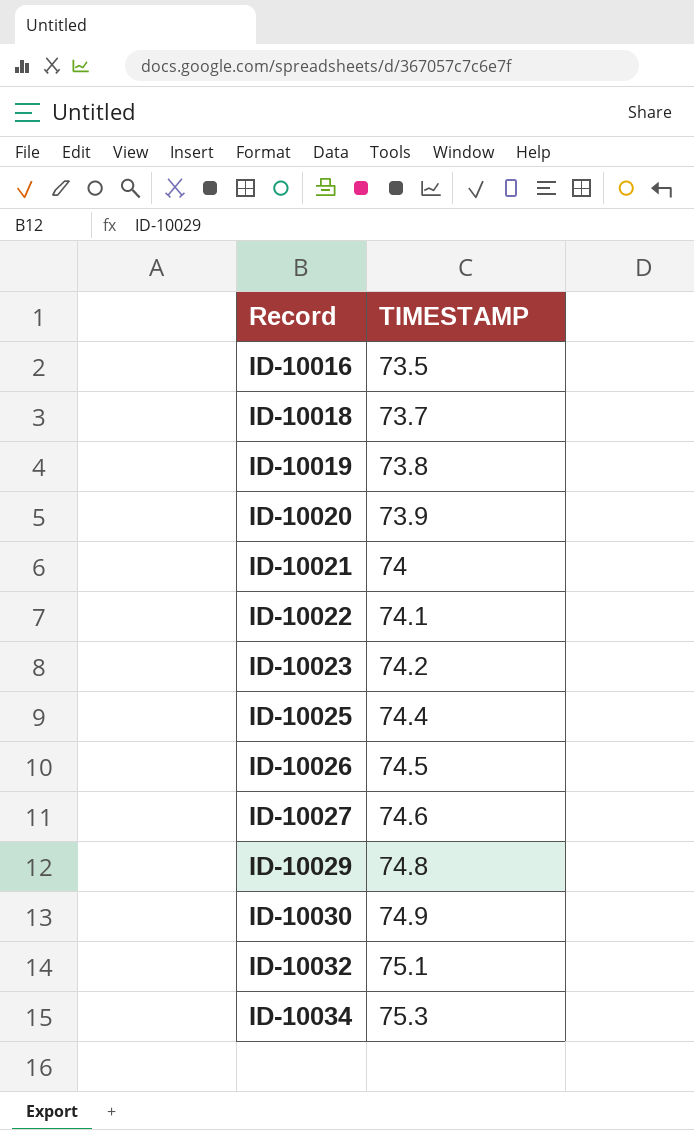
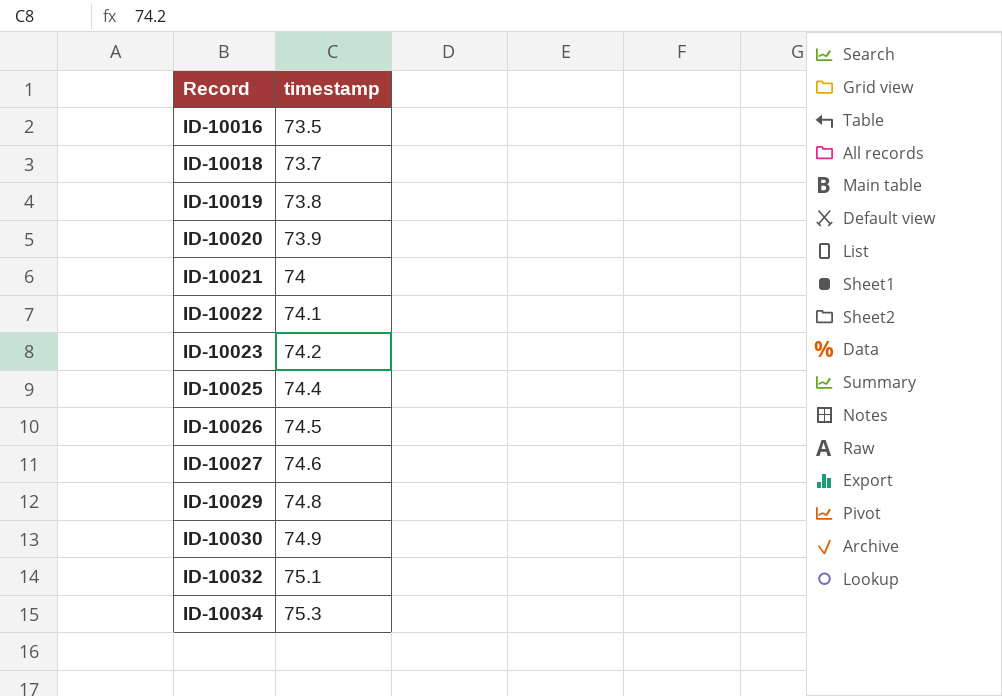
column name: TIMESTAMP -> timestamp

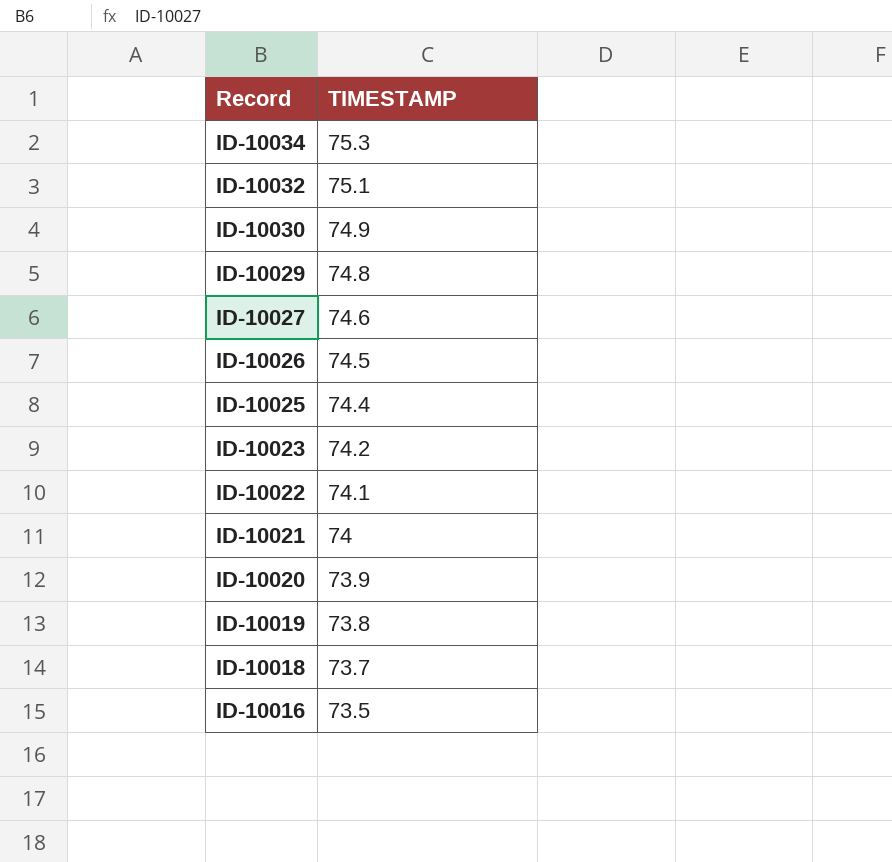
row order: Record ascending -> Record descending
column name: timestamp -> TIMESTAMP

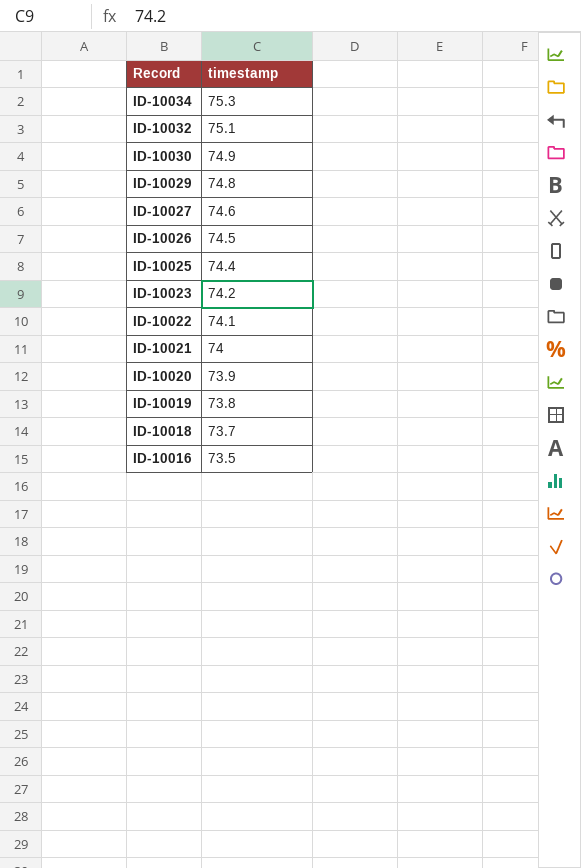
column name: TIMESTAMP -> timestamp

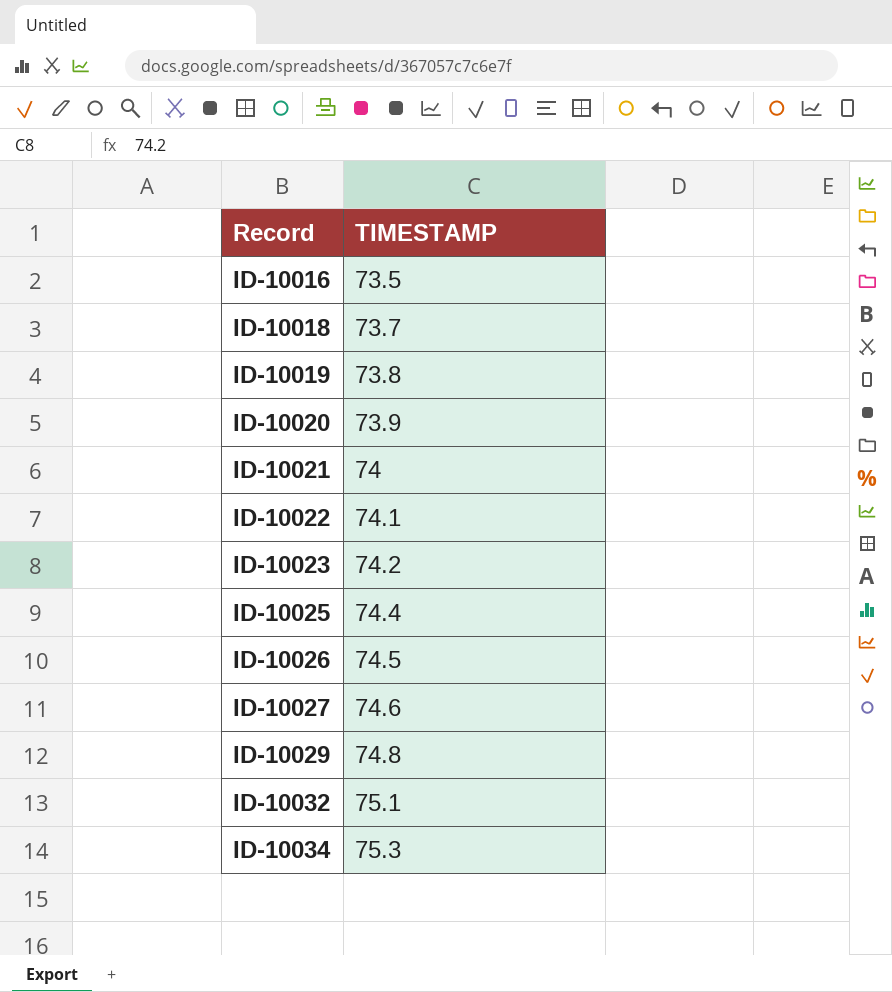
row order: Record descending -> Record ascending
column name: timestamp -> TIMESTAMP
row ID-10030: 74.9 -> none

